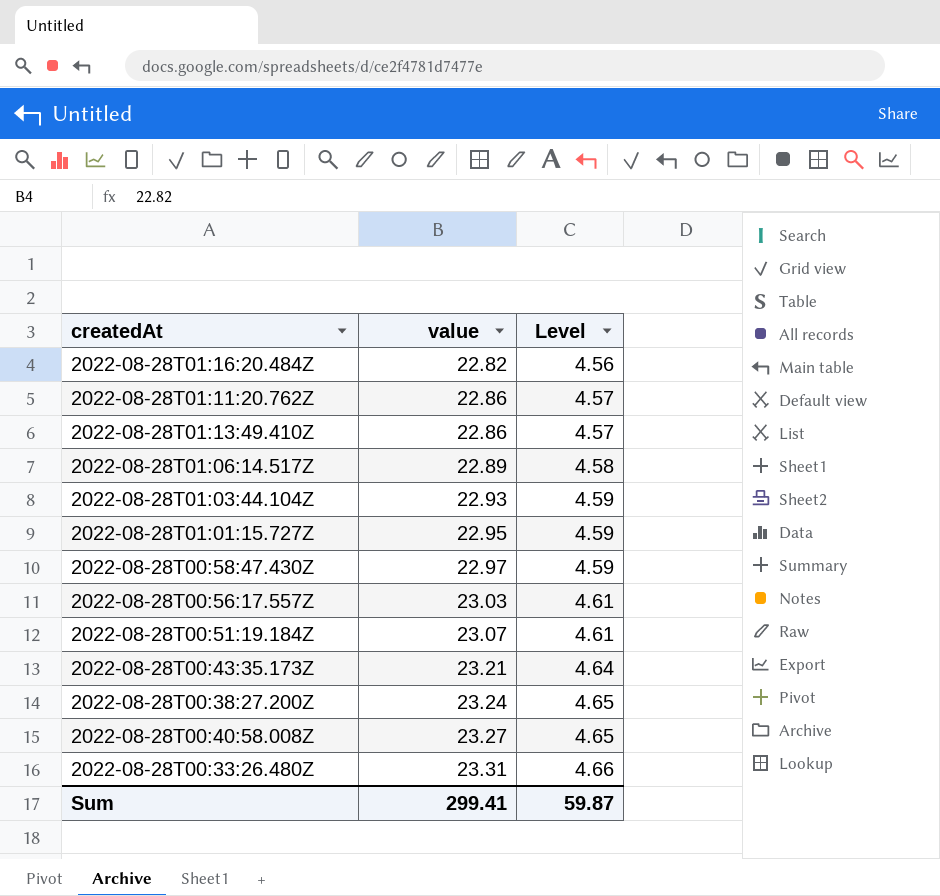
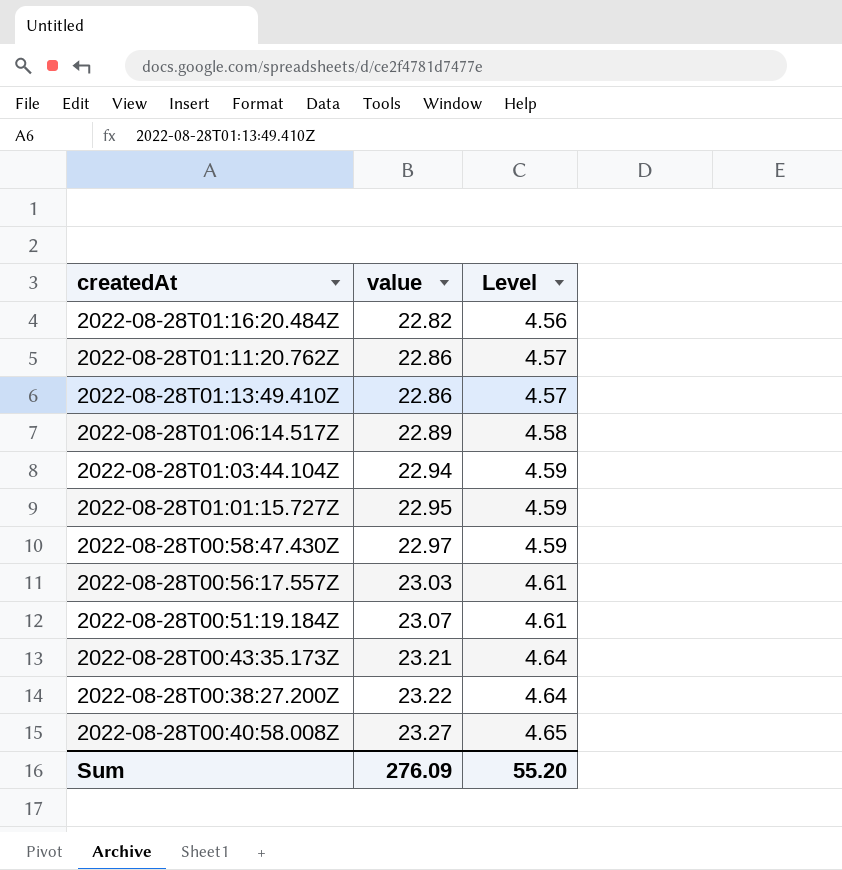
row 2022-08-28T00:33:26.480Z: 23.31 | 4.66 -> none
2022-08-28T01:03:44.104Z | value: 22.93 -> 22.94
2022-08-28T00:38:27.200Z | value: 23.24 -> 23.22
2022-08-28T00:38:27.200Z | Level: 4.65 -> 4.64
Sum | value: 299.41 -> 276.09
Sum | Level: 59.87 -> 55.20

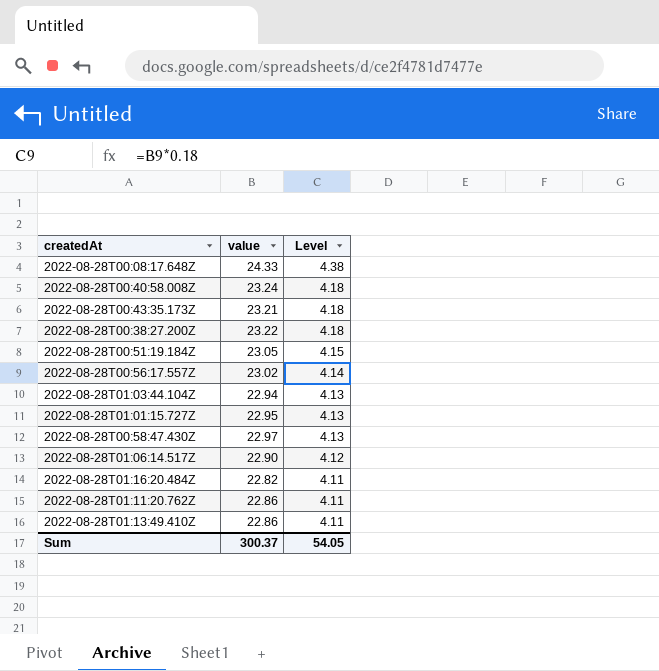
row order: value ascending -> Level descending
column Level | formula: [value] * 0.2 -> [value] * 0.18
row 2022-08-28T00:08:17.648Z: none -> 24.33 | 4.38
2022-08-28T00:40:58.008Z | value: 23.27 -> 23.24
2022-08-28T00:51:19.184Z | value: 23.07 -> 23.05
2022-08-28T00:56:17.557Z | value: 23.03 -> 23.02
2022-08-28T01:06:14.517Z | value: 22.89 -> 22.90
Sum | value: 276.09 -> 300.37
Sum | Level: 55.20 -> 54.05

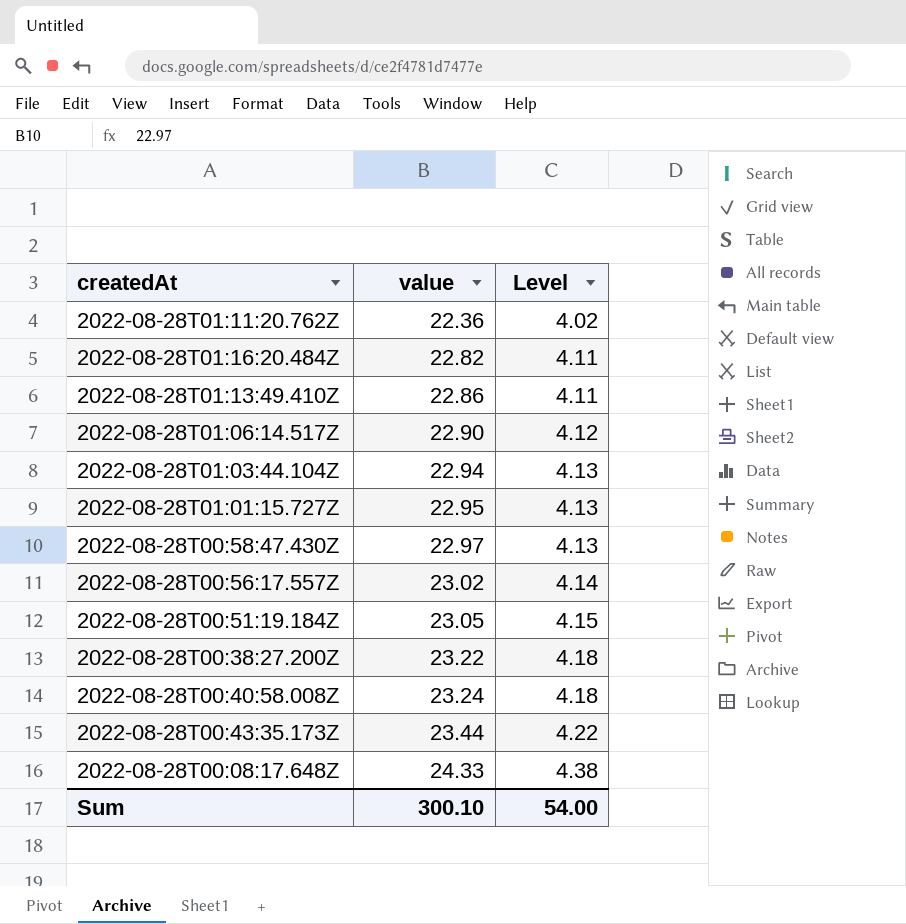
row order: Level descending -> value ascending
2022-08-28T01:11:20.762Z | value: 22.86 -> 22.36
2022-08-28T01:11:20.762Z | Level: 4.11 -> 4.02
2022-08-28T00:43:35.173Z | value: 23.21 -> 23.44
2022-08-28T00:43:35.173Z | Level: 4.18 -> 4.22
Sum | value: 300.37 -> 300.10
Sum | Level: 54.05 -> 54.00

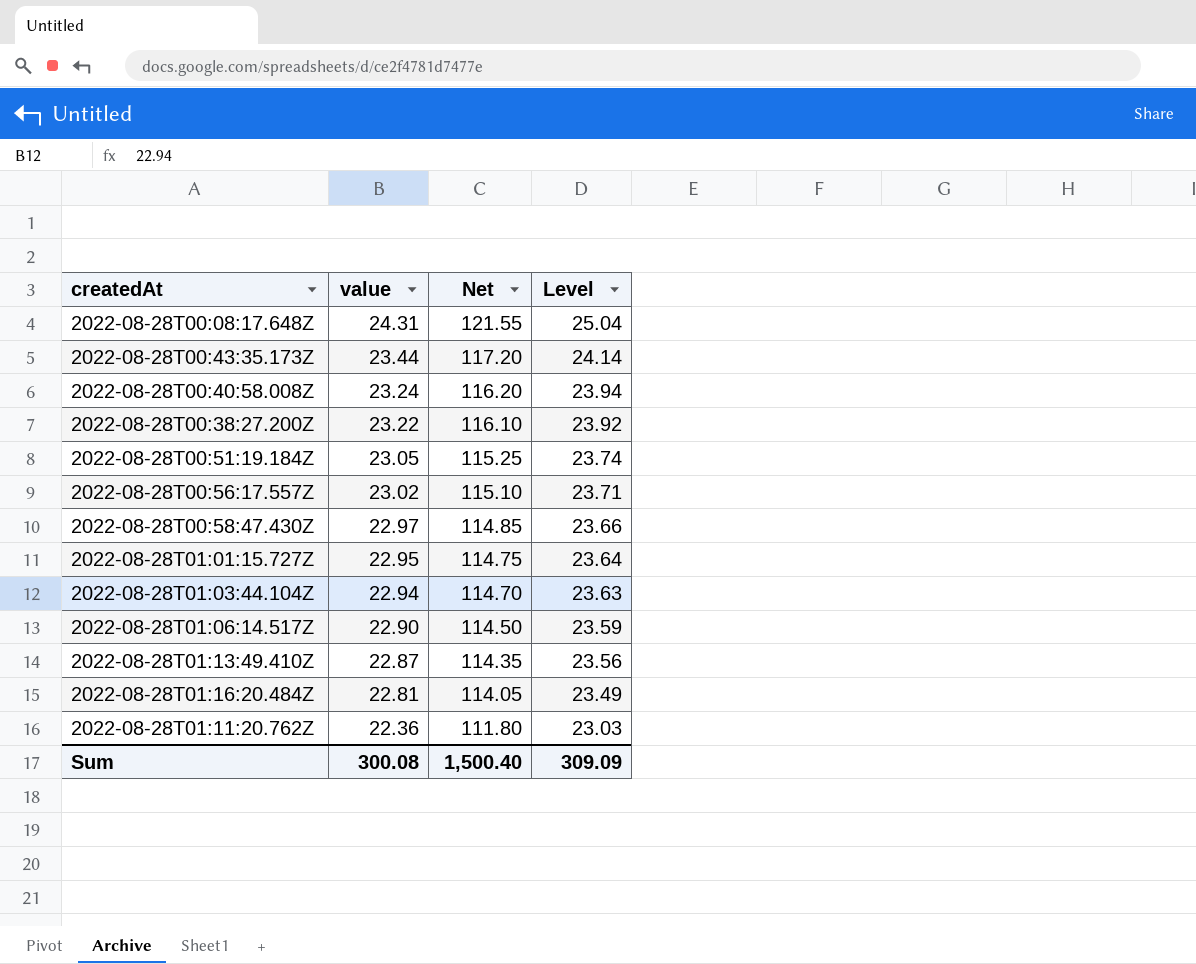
row order: value ascending -> value descending
column Net | formula: none -> [value] * 5
column Level | formula: [value] * 0.18 -> [value] * 1.03
2022-08-28T00:08:17.648Z | value: 24.33 -> 24.31
2022-08-28T01:13:49.410Z | value: 22.86 -> 22.87
2022-08-28T01:16:20.484Z | value: 22.82 -> 22.81
Sum | value: 300.10 -> 300.08
Sum | Level: 54.00 -> 309.09

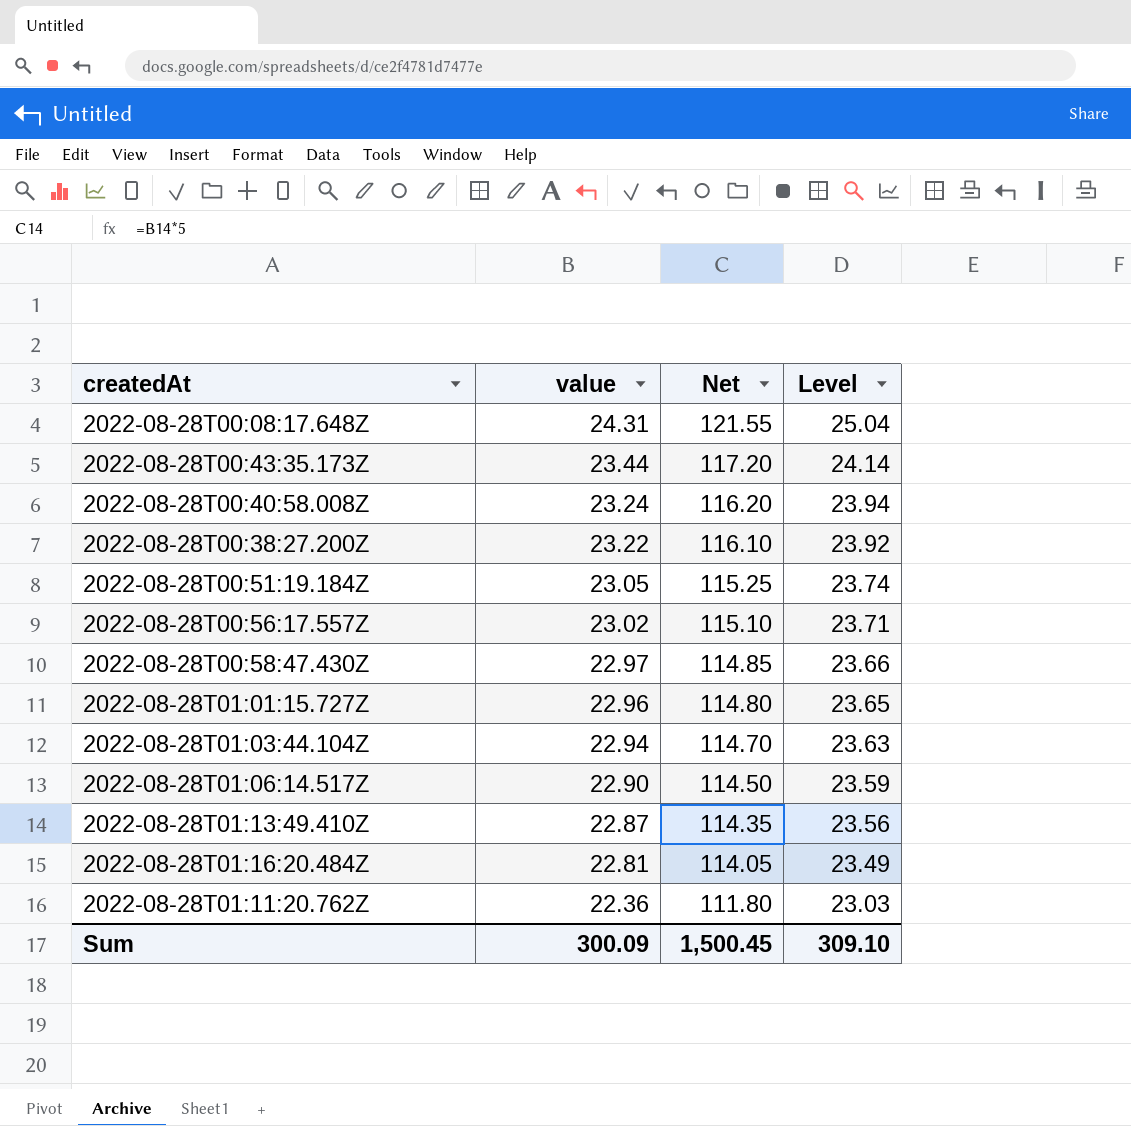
2022-08-28T01:01:15.727Z | value: 22.95 -> 22.96
2022-08-28T01:01:15.727Z | Net: 114.75 -> 114.80
2022-08-28T01:01:15.727Z | Level: 23.64 -> 23.65
Sum | value: 300.08 -> 300.09
Sum | Net: 1,500.40 -> 1,500.45
Sum | Level: 309.09 -> 309.10

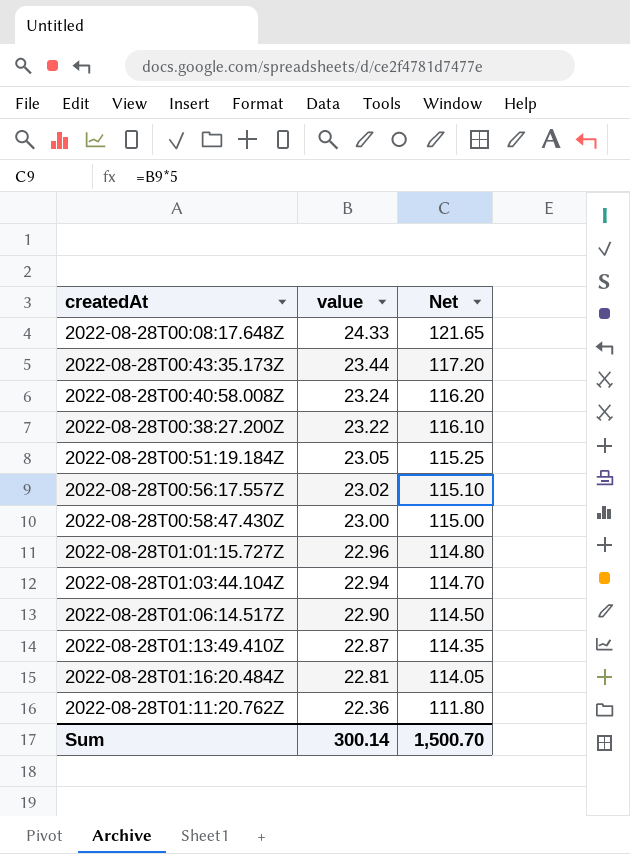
column Level | formula: [value] * 1.03 -> none
2022-08-28T00:08:17.648Z | value: 24.31 -> 24.33
2022-08-28T00:08:17.648Z | Net: 121.55 -> 121.65
2022-08-28T00:58:47.430Z | value: 22.97 -> 23.00
2022-08-28T00:58:47.430Z | Net: 114.85 -> 115.00
Sum | value: 300.09 -> 300.14
Sum | Net: 1,500.45 -> 1,500.70

